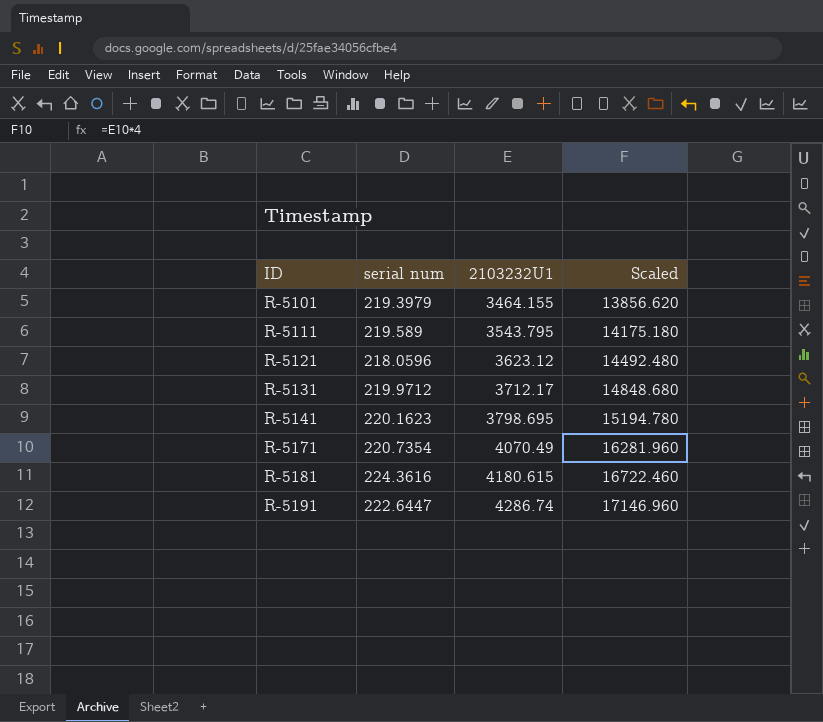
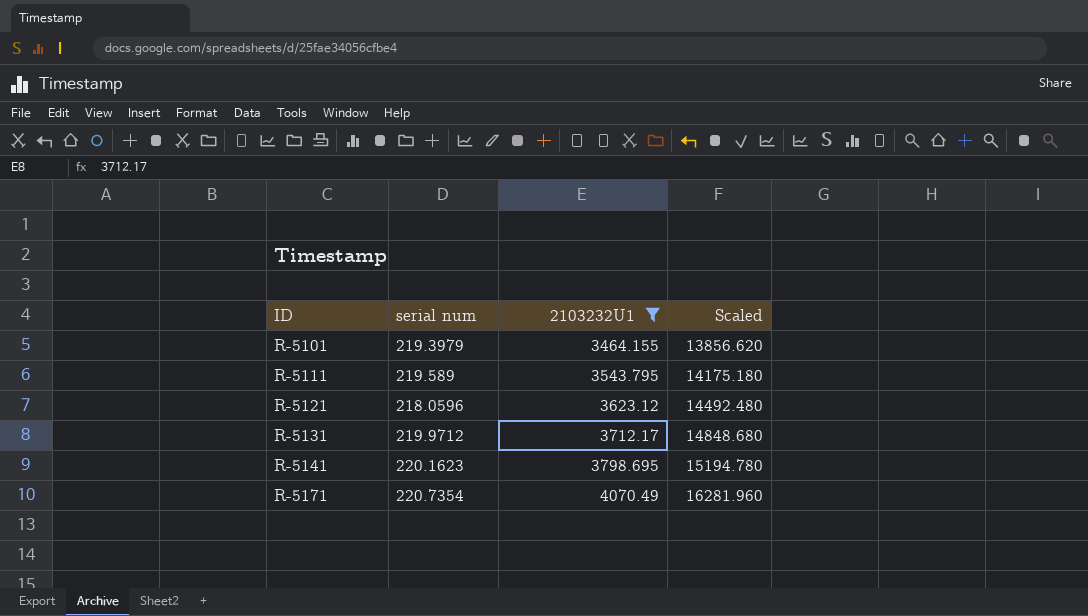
filter: none -> 2103232U1 <= 4070.49

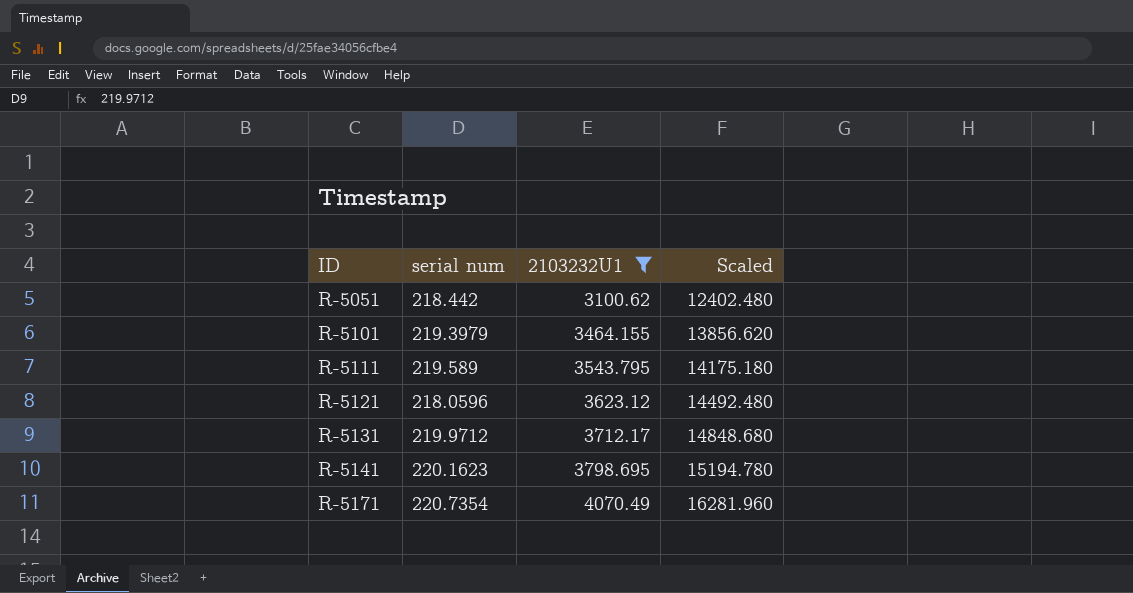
row R-5051: none -> 218.442 | 3100.62 | 12402.480

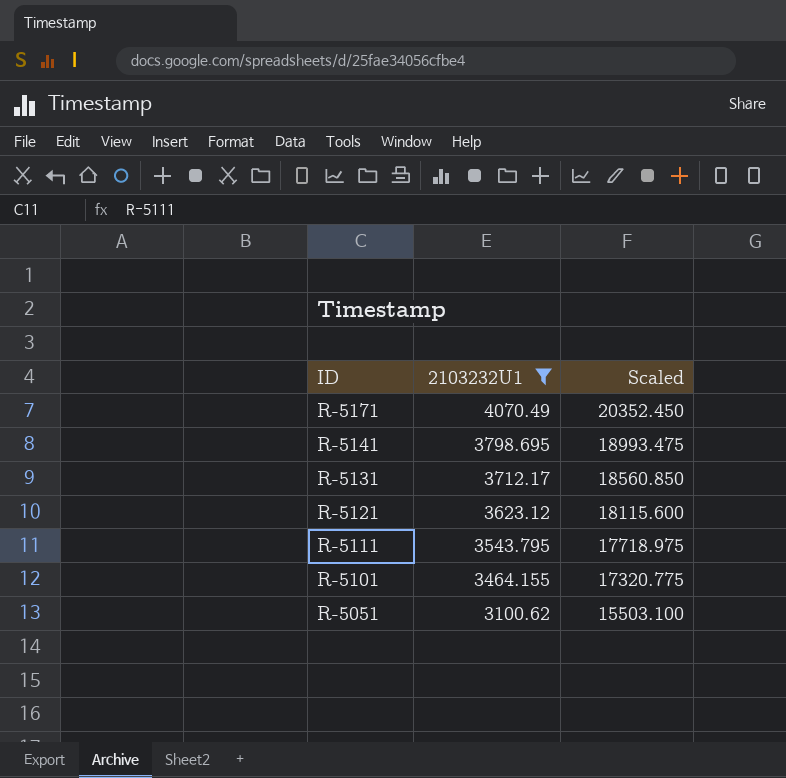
row order: ID ascending -> ID descending
column serial num | position: 2 -> none
column Scaled | formula: [2103232U1] * 4 -> [2103232U1] * 5

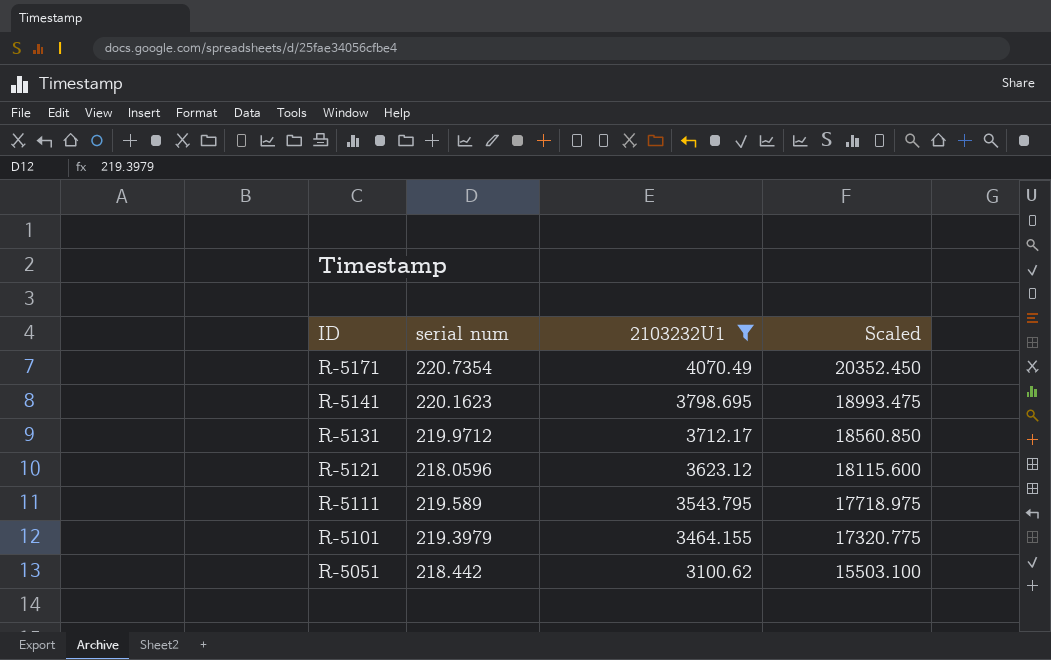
column serial num | position: none -> 2

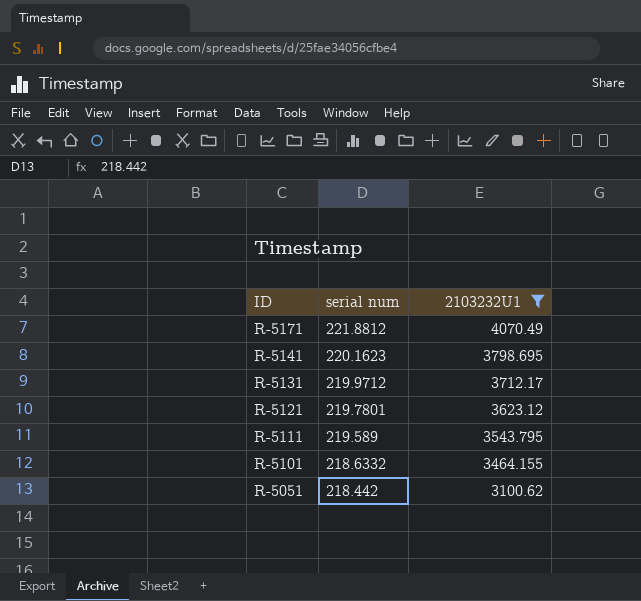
column Scaled | formula: [2103232U1] * 5 -> none
R-5171 | serial num: 220.7354 -> 221.8812
R-5121 | serial num: 218.0596 -> 219.7801
R-5101 | serial num: 219.3979 -> 218.6332

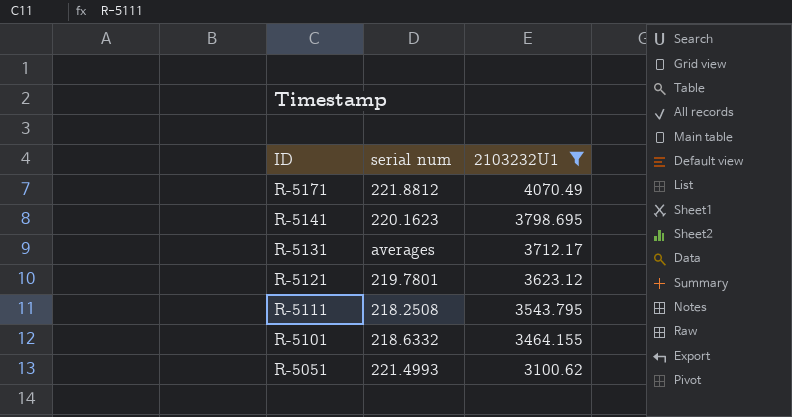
R-5131 | serial num: 219.9712 -> averages
R-5111 | serial num: 219.589 -> 218.2508
R-5051 | serial num: 218.442 -> 221.4993

